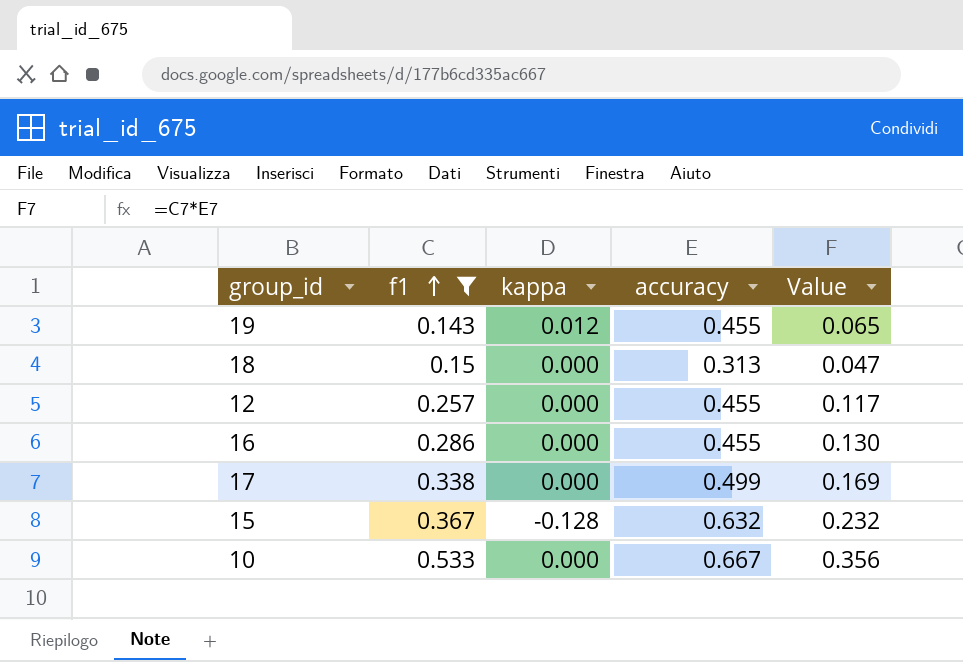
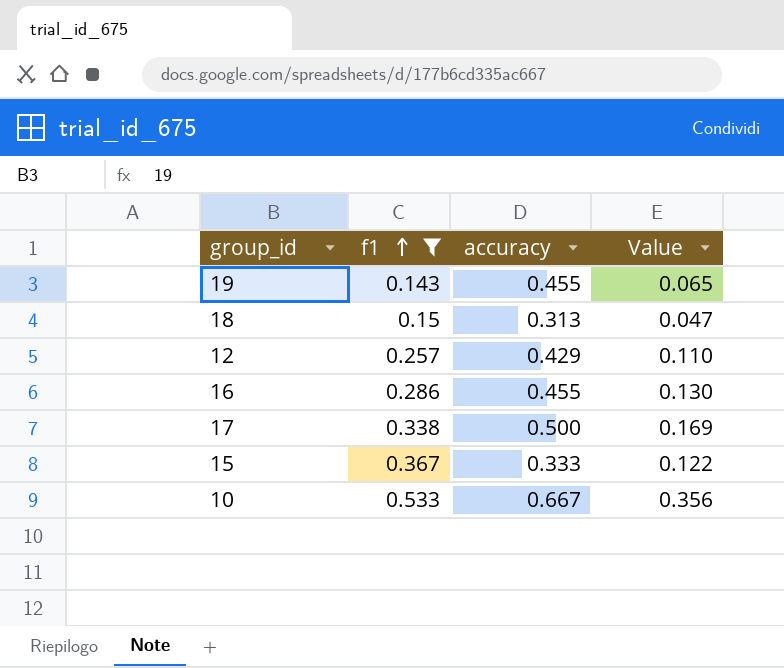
column kappa | position: 3 -> none
12 | accuracy: 0.455 -> 0.429
12 | Value: 0.117 -> 0.110
17 | accuracy: 0.499 -> 0.500
15 | accuracy: 0.632 -> 0.333
15 | Value: 0.232 -> 0.122

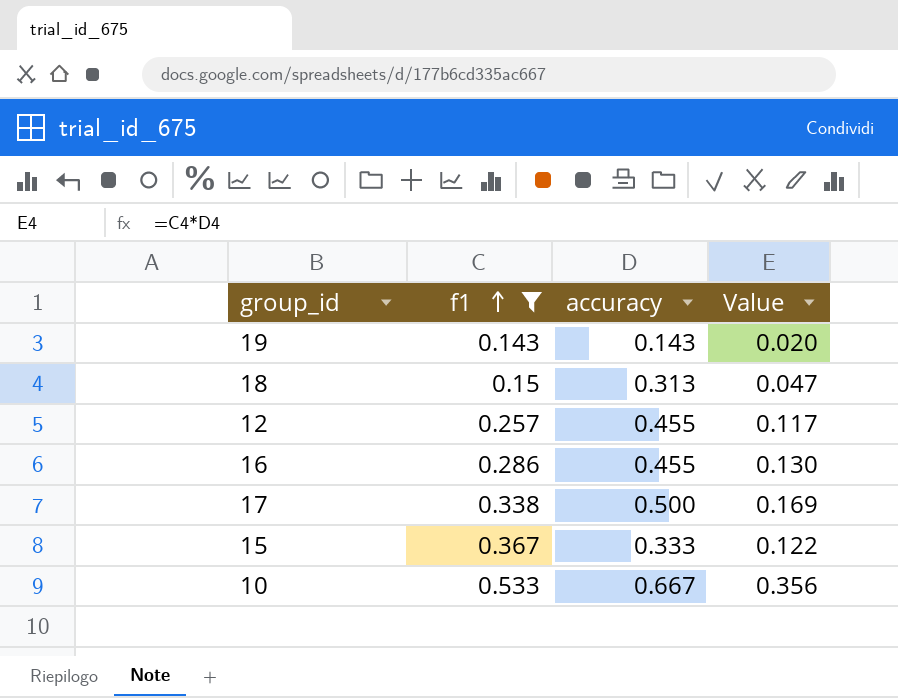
19 | accuracy: 0.455 -> 0.143
19 | Value: 0.065 -> 0.020
12 | accuracy: 0.429 -> 0.455
12 | Value: 0.110 -> 0.117

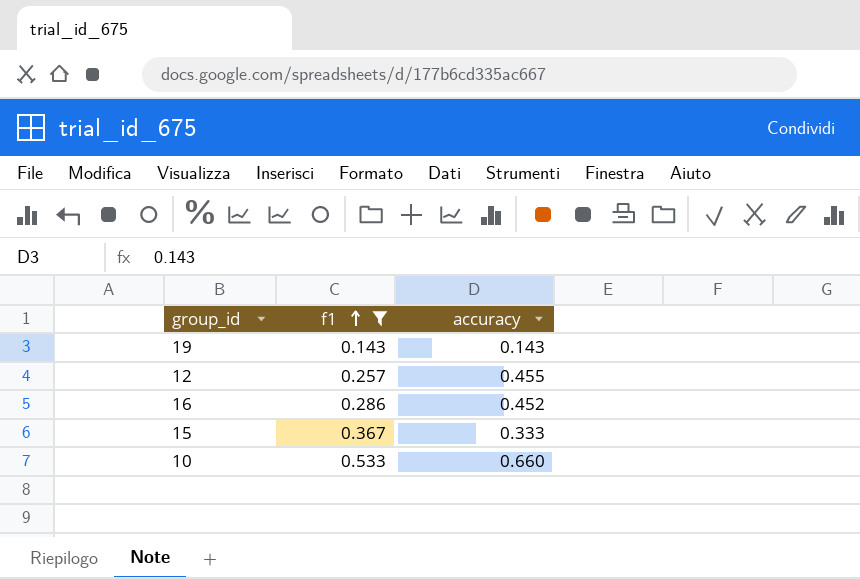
column Value | formula: [f1] * [accuracy] -> none
row 18: 0.15 | 0.313 | 0.047 -> none
row 17: 0.338 | 0.500 | 0.169 -> none
16 | accuracy: 0.455 -> 0.452
10 | accuracy: 0.667 -> 0.660

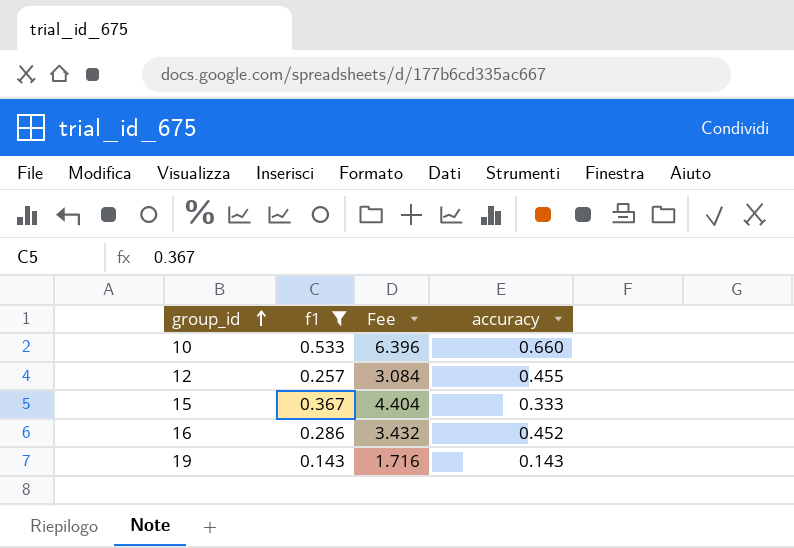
row order: f1 ascending -> group_id ascending
column Fee | formula: none -> [f1] * 12

